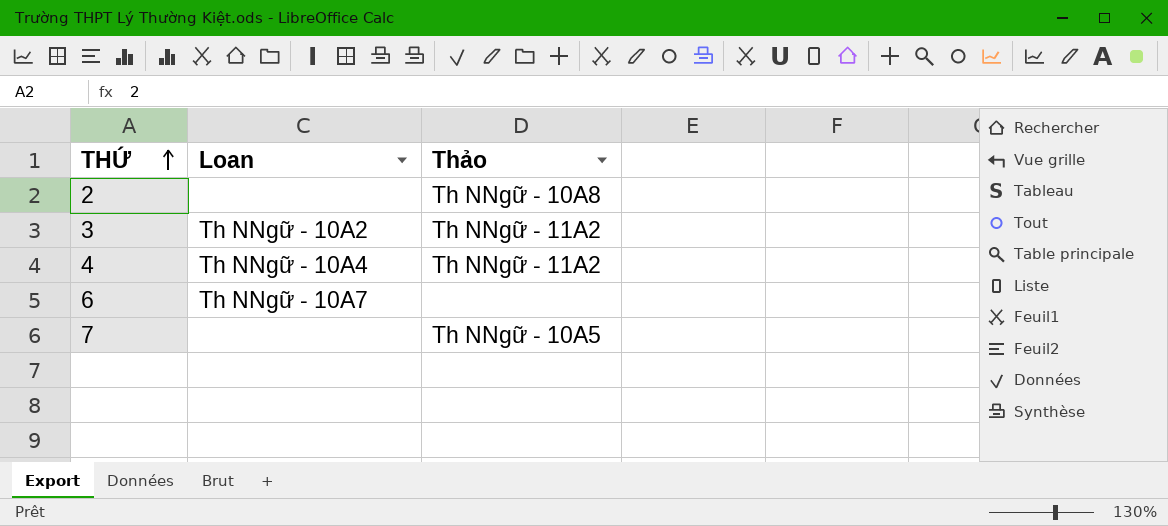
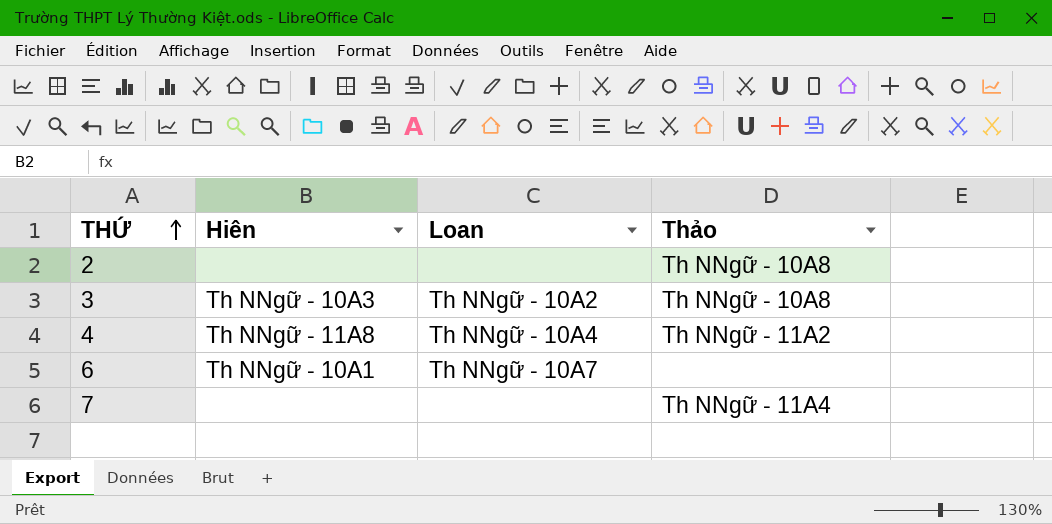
column Hiên | position: none -> 2
3 | Thảo: Th NNgữ - 11A2 -> Th NNgữ - 10A8
7 | Thảo: Th NNgữ - 10A5 -> Th NNgữ - 11A4

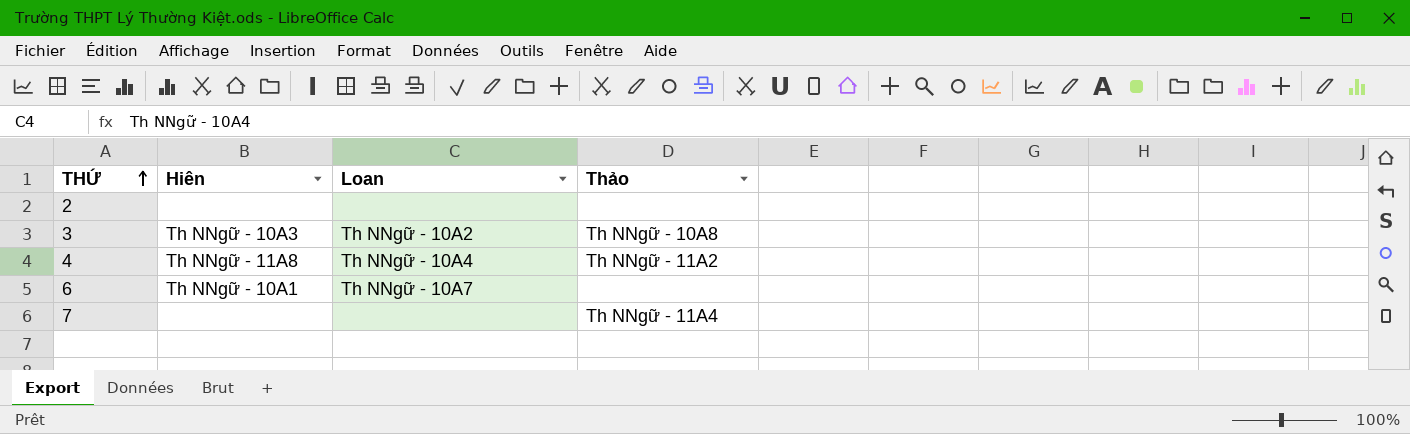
2 | Thảo: Th NNgữ - 10A8 -> none

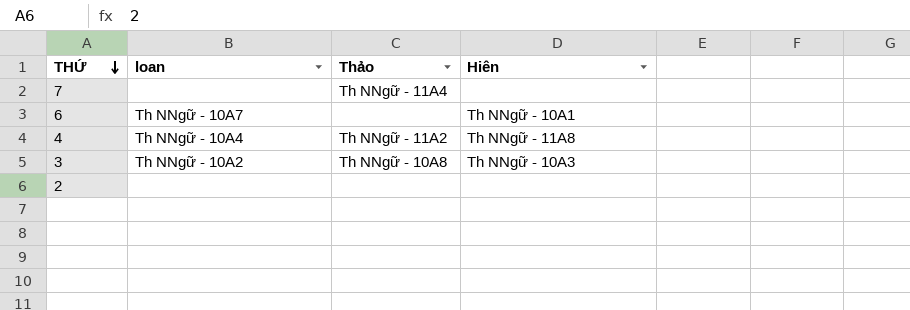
row order: THỨ ascending -> THỨ descending
column name: Loan -> loan
column Hiên | position: 2 -> 4

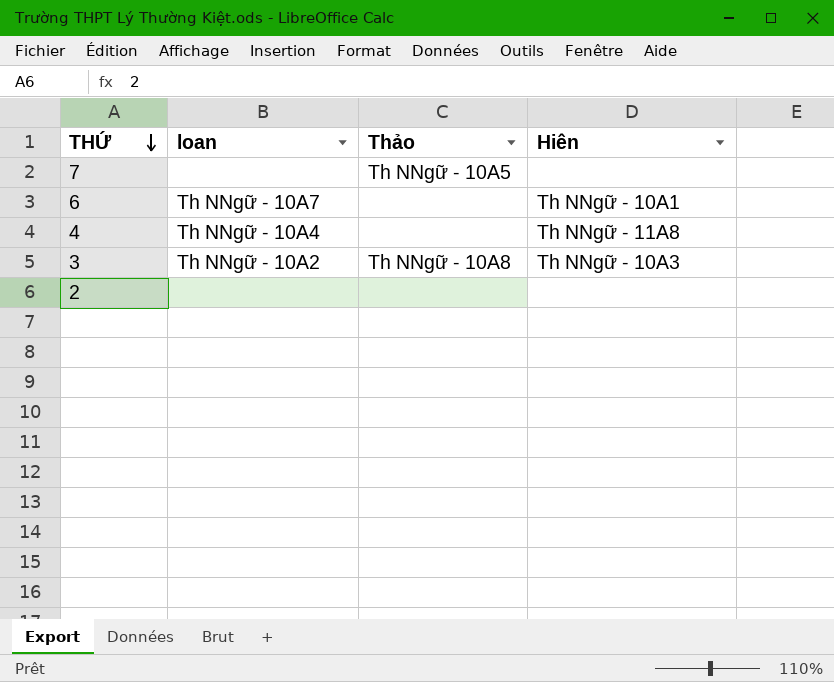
7 | Thảo: Th NNgữ - 11A4 -> Th NNgữ - 10A5
4 | Thảo: Th NNgữ - 11A2 -> none

